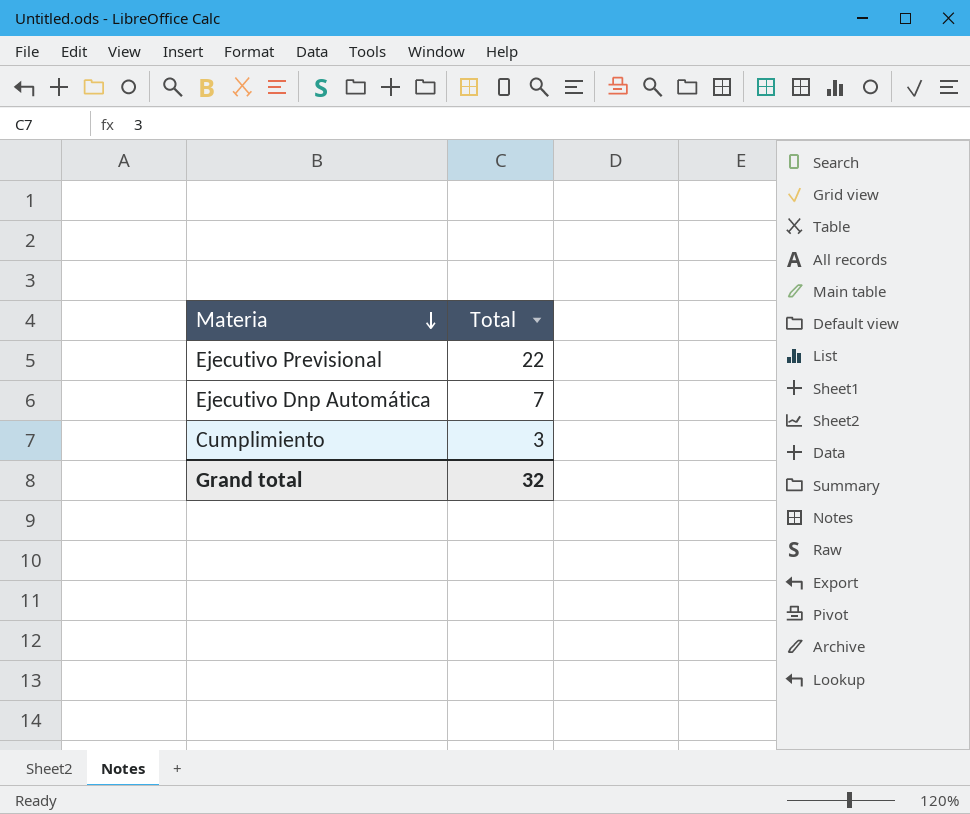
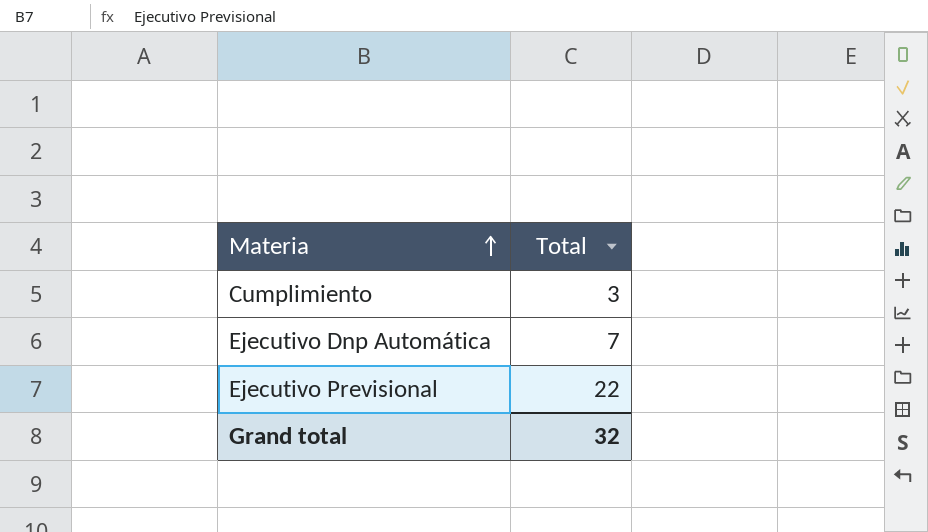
row order: Materia descending -> Materia ascending

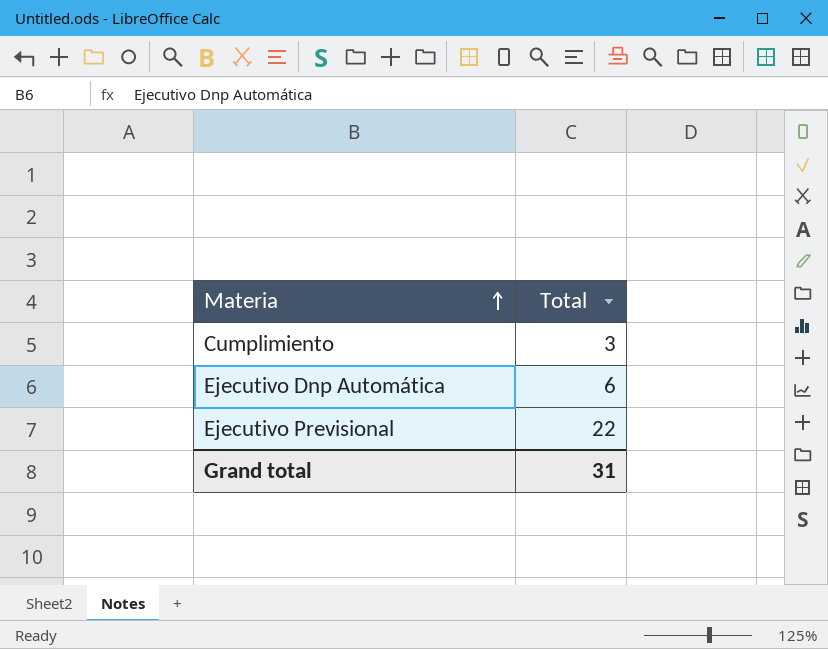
Ejecutivo Dnp Automática | Total: 7 -> 6
Grand total | Total: 32 -> 31

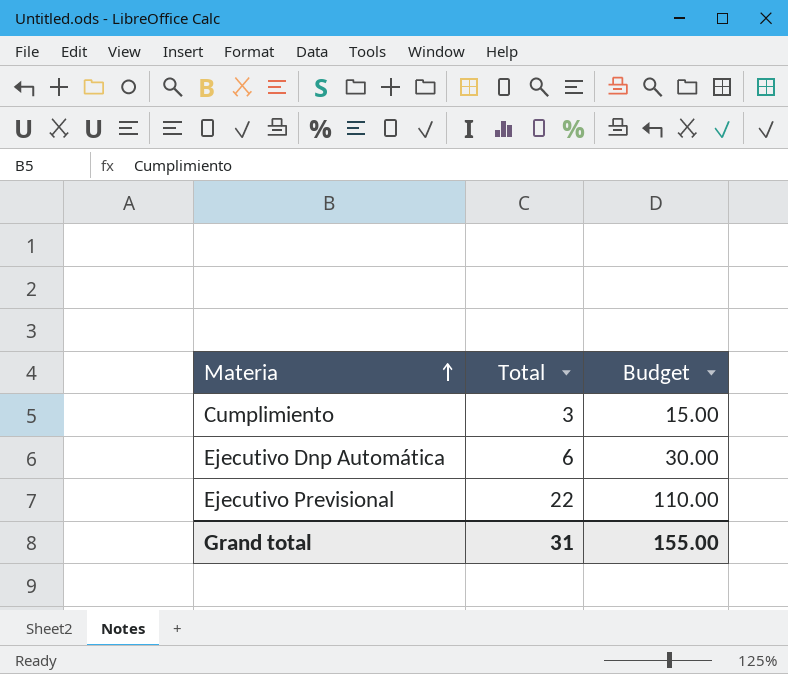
column Budget | formula: none -> [Total] * 5

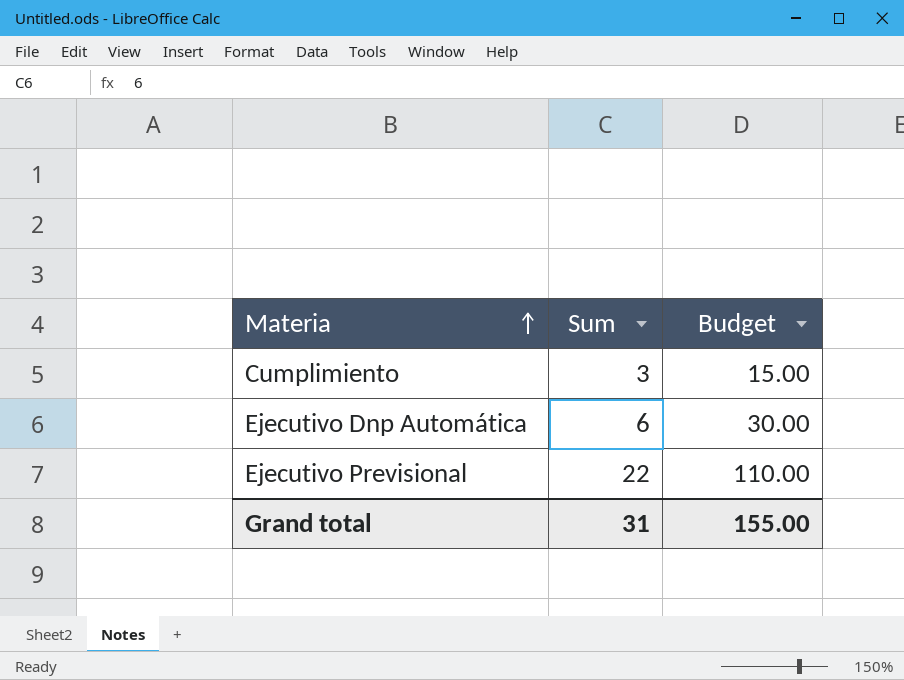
column name: Total -> Sum

